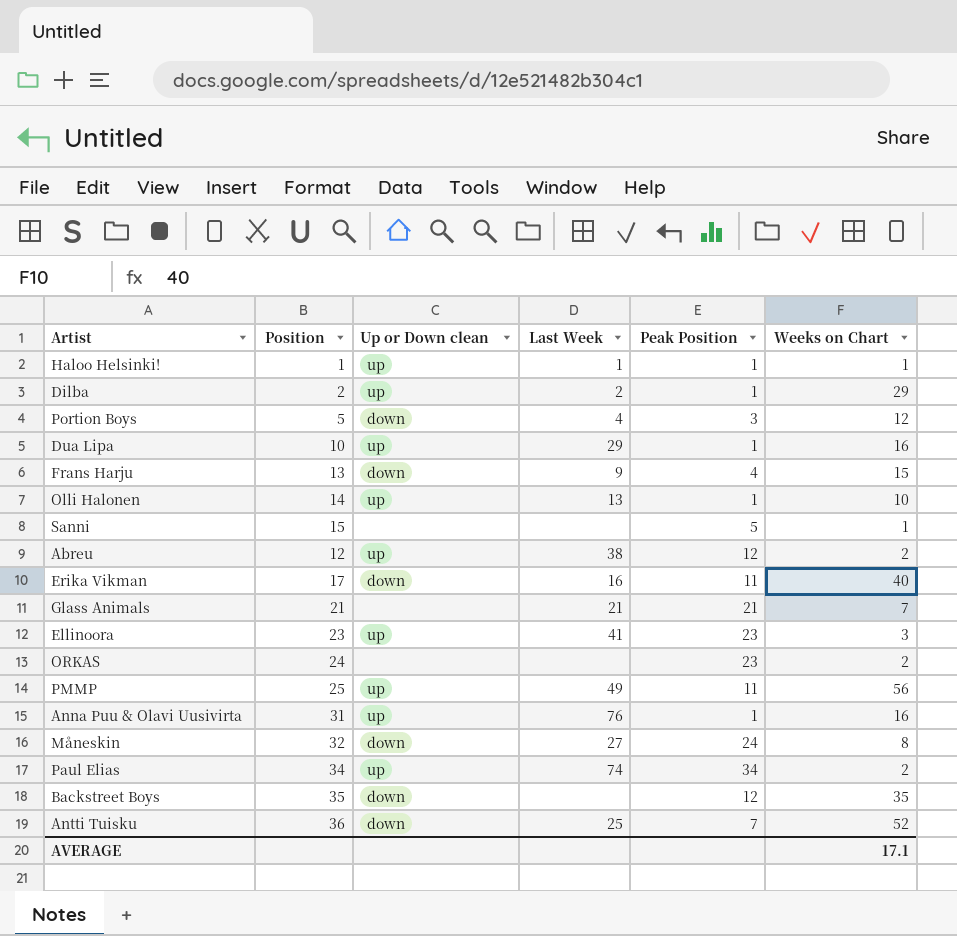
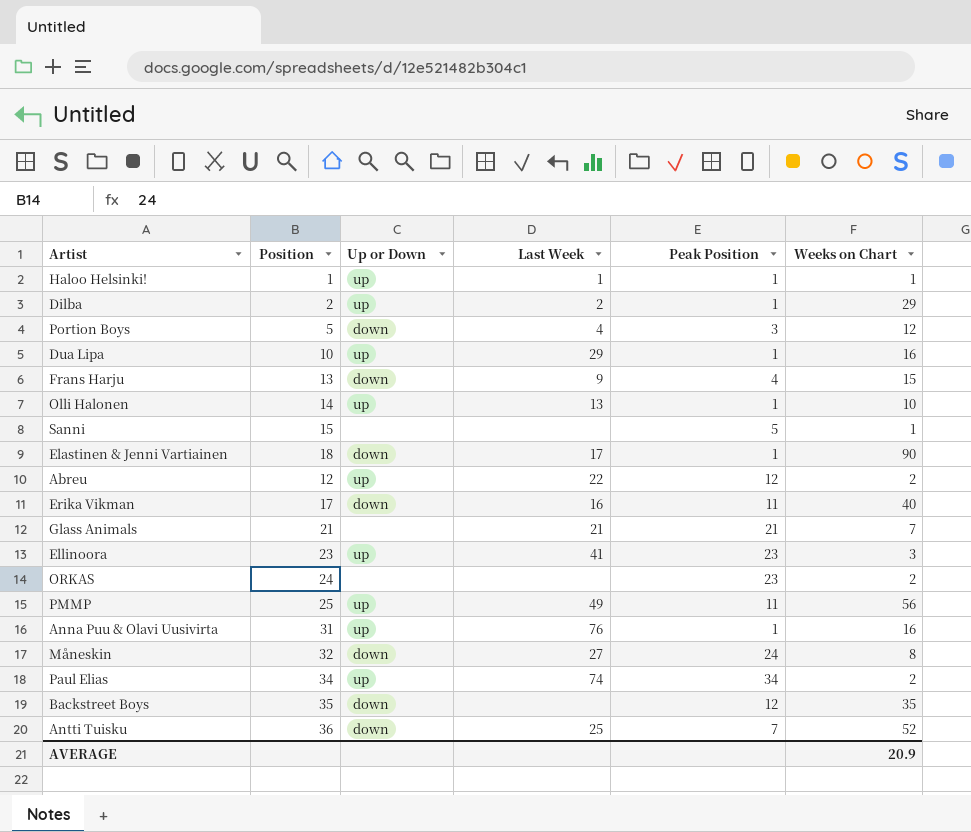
column name: Up or Down clean -> Up or Down
row Elastinen & Jenni Vartiainen: none -> 18 | down | 17 | 1 | 90
Abreu | Last Week: 38 -> 22
AVERAGE | Weeks on Chart: 17.1 -> 20.9

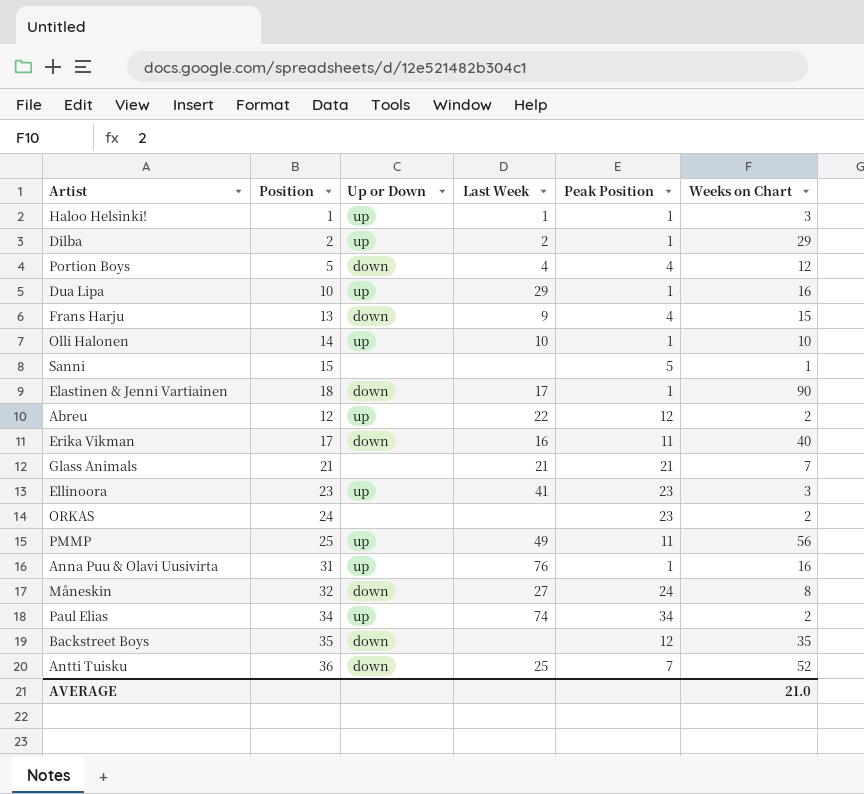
Haloo Helsinki! | Weeks on Chart: 1 -> 3
Portion Boys | Peak Position: 3 -> 4
Olli Halonen | Last Week: 13 -> 10
AVERAGE | Weeks on Chart: 20.9 -> 21.0

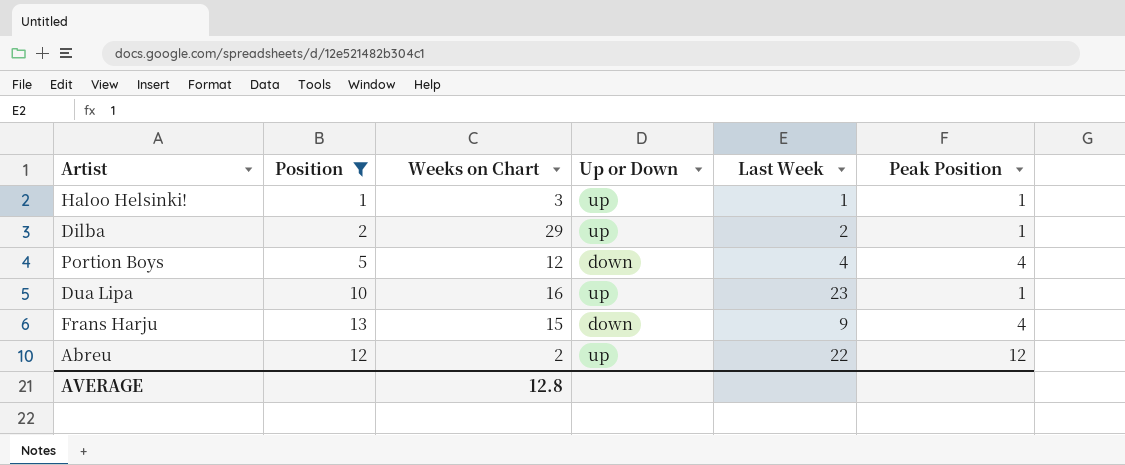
filter: none -> Position <= 13
column Weeks on Chart | position: 6 -> 3
Dua Lipa | Last Week: 29 -> 23
AVERAGE | Weeks on Chart: 21.0 -> 12.8

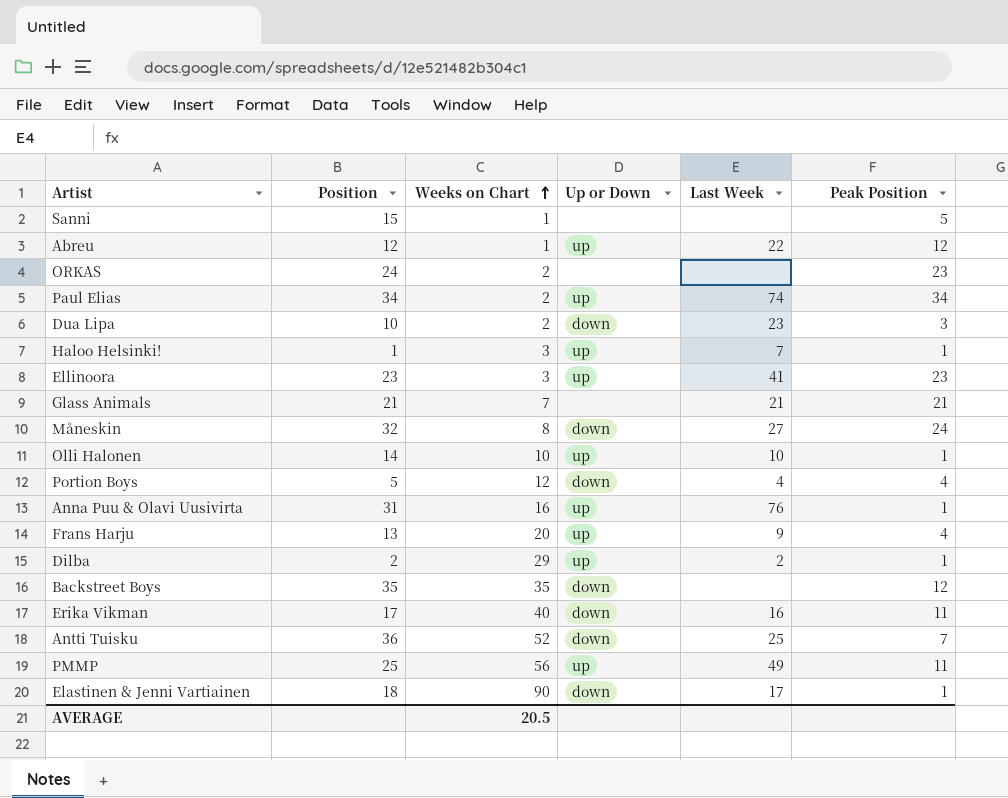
filter: Position <= 13 -> none
row order: none -> Weeks on Chart ascending
Abreu | Weeks on Chart: 2 -> 1
Dua Lipa | Weeks on Chart: 16 -> 2
Dua Lipa | Up or Down: up -> down
Dua Lipa | Peak Position: 1 -> 3
Haloo Helsinki! | Last Week: 1 -> 7
Frans Harju | Weeks on Chart: 15 -> 20
Frans Harju | Up or Down: down -> up
AVERAGE | Weeks on Chart: 12.8 -> 20.5

